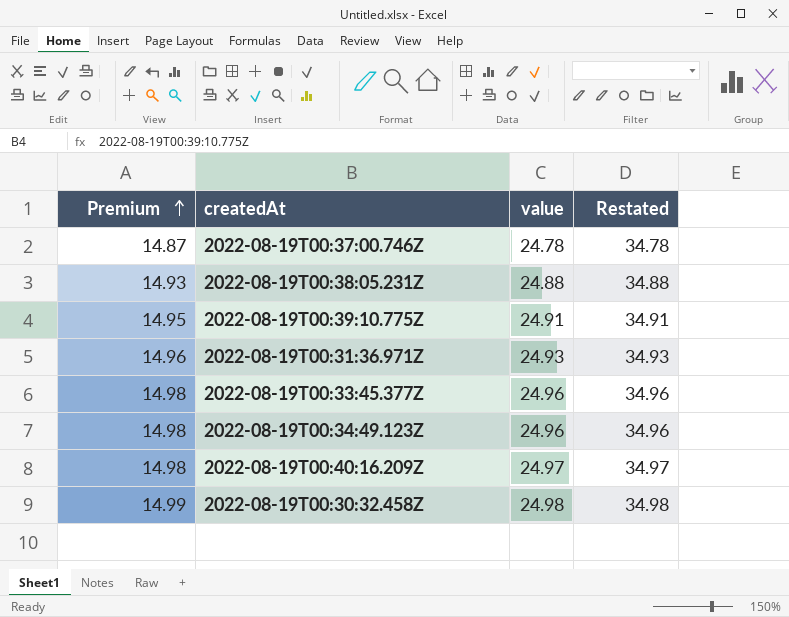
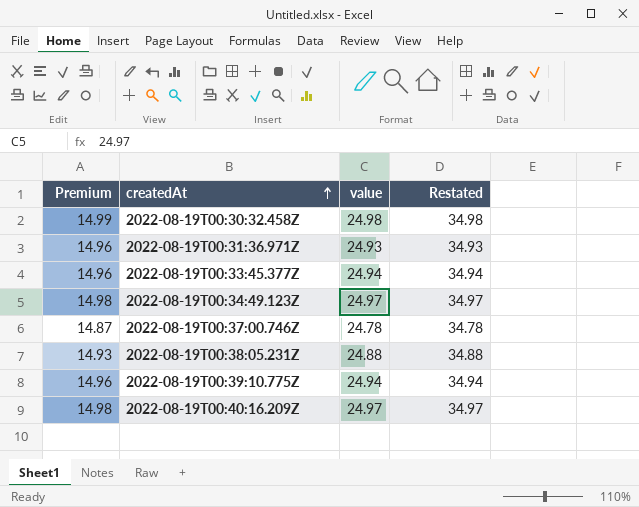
row order: Premium ascending -> createdAt ascending
2022-08-19T00:33:45.377Z | Premium: 14.98 -> 14.96
2022-08-19T00:33:45.377Z | value: 24.96 -> 24.94
2022-08-19T00:33:45.377Z | Restated: 34.96 -> 34.94
2022-08-19T00:34:49.123Z | value: 24.96 -> 24.97
2022-08-19T00:34:49.123Z | Restated: 34.96 -> 34.97
2022-08-19T00:39:10.775Z | Premium: 14.95 -> 14.96
2022-08-19T00:39:10.775Z | value: 24.91 -> 24.94
2022-08-19T00:39:10.775Z | Restated: 34.91 -> 34.94

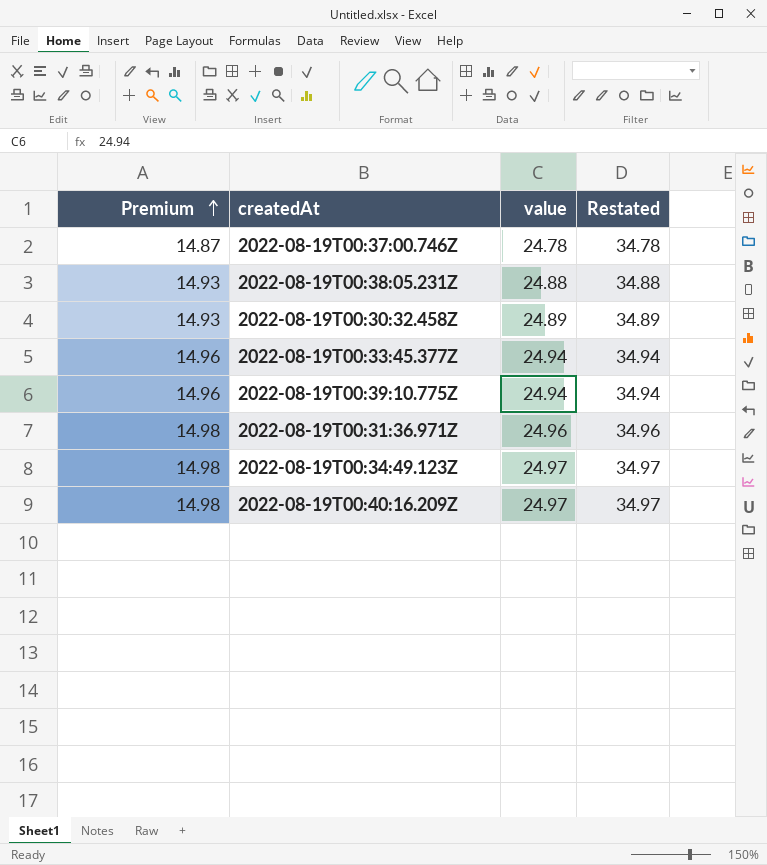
row order: createdAt ascending -> Premium ascending
2022-08-19T00:30:32.458Z | Premium: 14.99 -> 14.93
2022-08-19T00:30:32.458Z | value: 24.98 -> 24.89
2022-08-19T00:30:32.458Z | Restated: 34.98 -> 34.89
2022-08-19T00:31:36.971Z | Premium: 14.96 -> 14.98
2022-08-19T00:31:36.971Z | value: 24.93 -> 24.96
2022-08-19T00:31:36.971Z | Restated: 34.93 -> 34.96

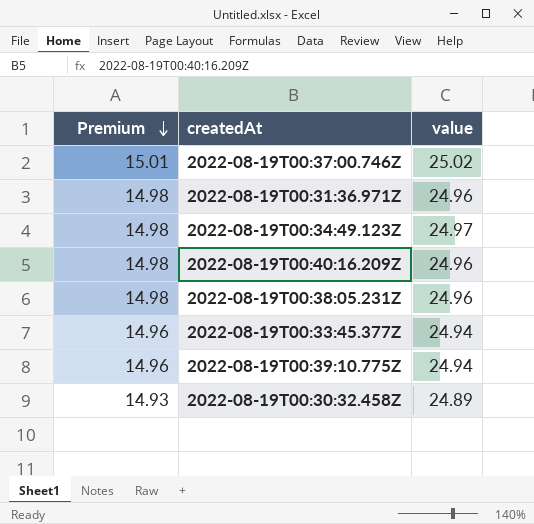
row order: Premium ascending -> Premium descending
column Restated | formula: [value] + 10 -> none
2022-08-19T00:37:00.746Z | Premium: 14.87 -> 15.01
2022-08-19T00:37:00.746Z | value: 24.78 -> 25.02
2022-08-19T00:40:16.209Z | value: 24.97 -> 24.96
2022-08-19T00:38:05.231Z | Premium: 14.93 -> 14.98
2022-08-19T00:38:05.231Z | value: 24.88 -> 24.96

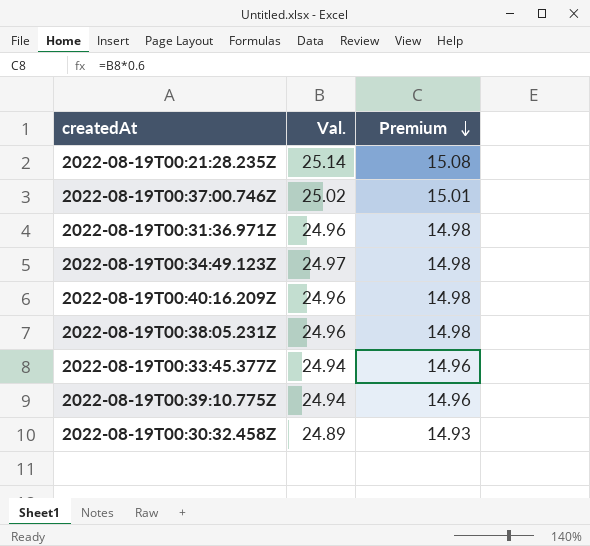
column name: value -> Val.
column Premium | position: 1 -> 3
row 2022-08-19T00:21:28.235Z: none -> 25.14 | 15.08

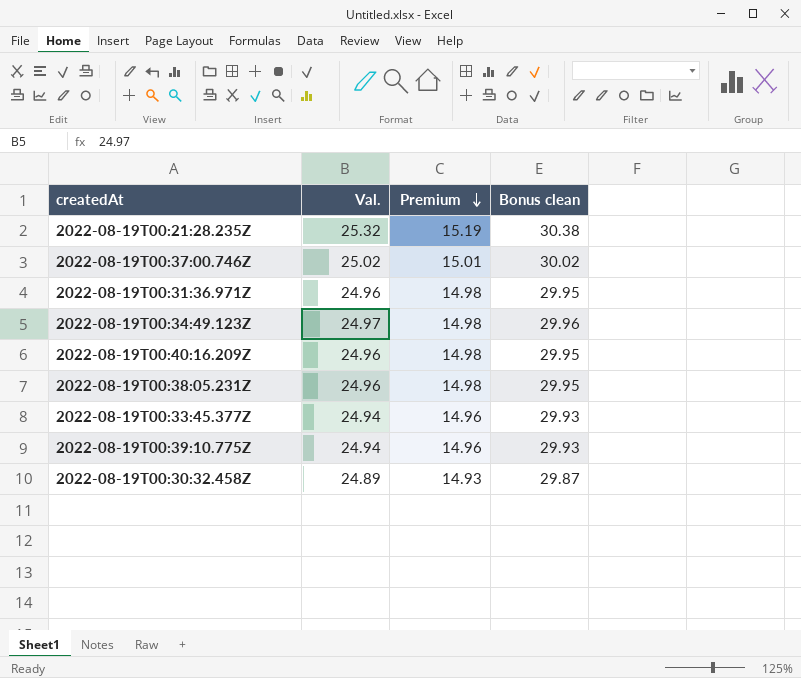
column Bonus clean | formula: none -> [Val.] * 1.2
2022-08-19T00:21:28.235Z | Val.: 25.14 -> 25.32
2022-08-19T00:21:28.235Z | Premium: 15.08 -> 15.19

